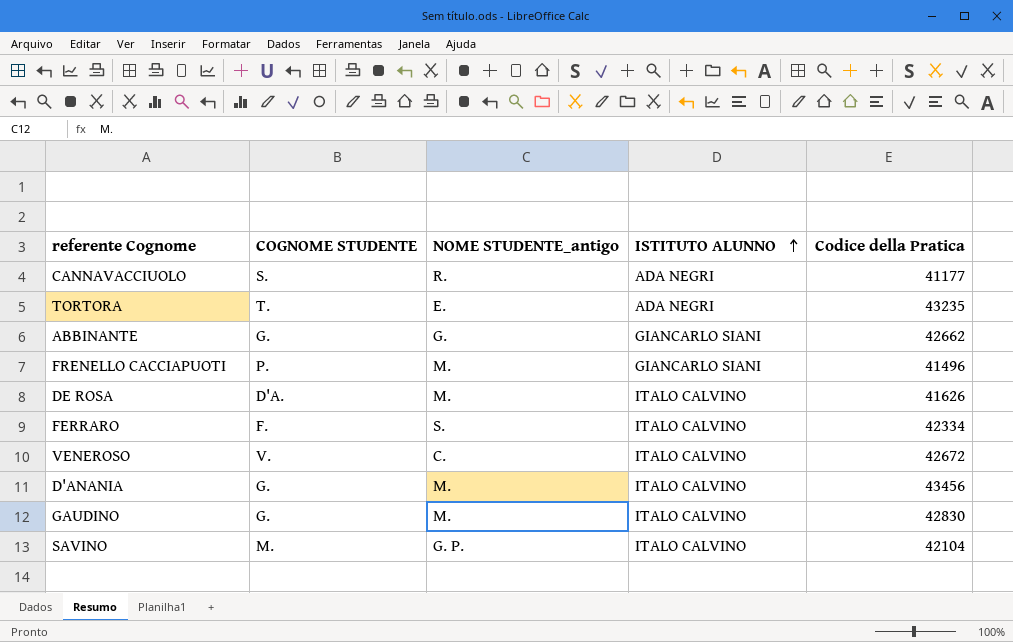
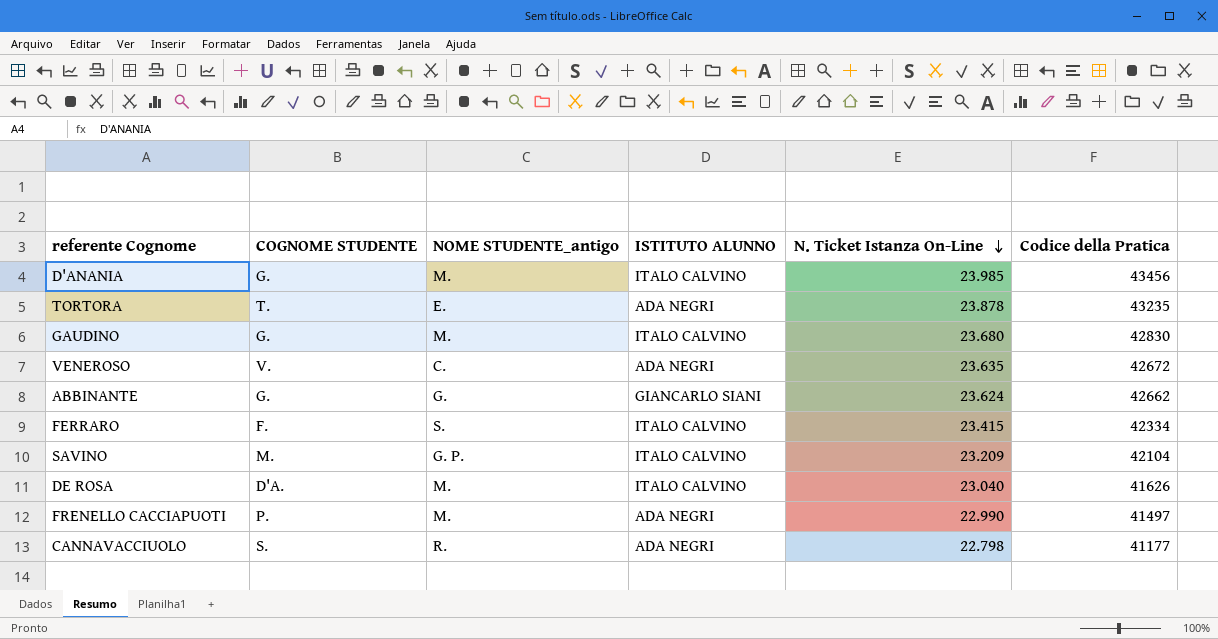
row order: ISTITUTO ALUNNO ascending -> N. Ticket Istanza On-Line descending
column N. Ticket Istanza On-Line | position: none -> 5
VENEROSO | ISTITUTO ALUNNO: ITALO CALVINO -> ADA NEGRI
FRENELLO CACCIAPUOTI | ISTITUTO ALUNNO: GIANCARLO SIANI -> ADA NEGRI
FRENELLO CACCIAPUOTI | Codice della Pratica: 41496 -> 41497

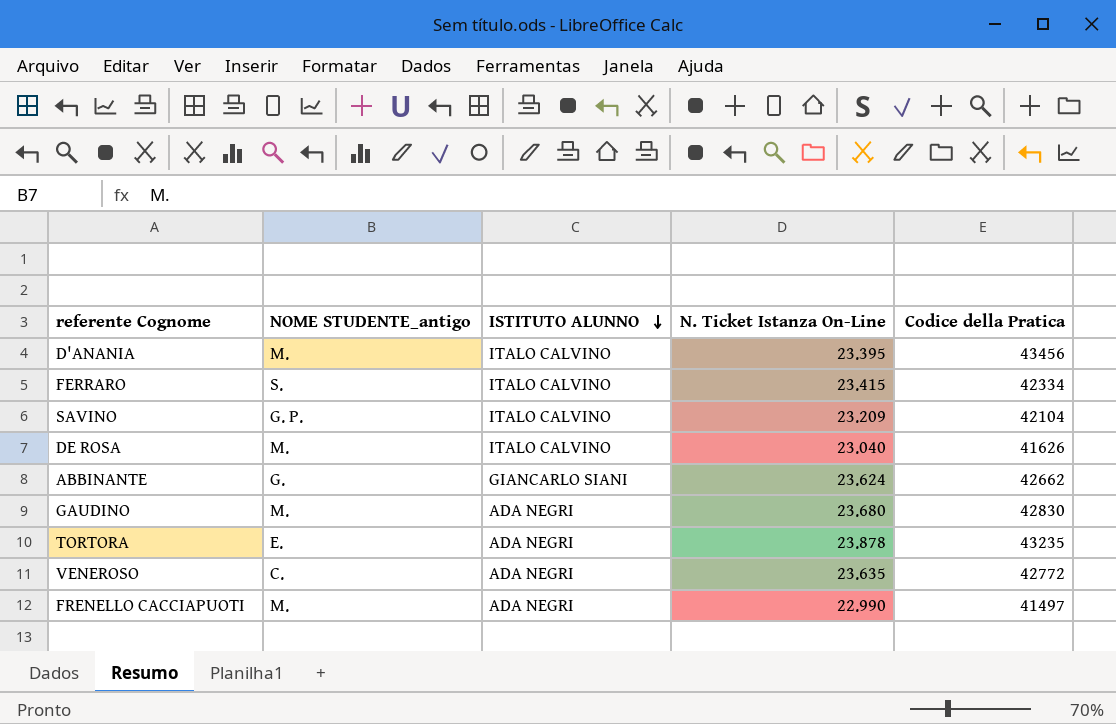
row order: N. Ticket Istanza On-Line descending -> ISTITUTO ALUNNO descending
column COGNOME STUDENTE | position: 2 -> none
row CANNAVACCIUOLO: S. | R. | ADA NEGRI | 22.798 | 41177 -> none
D'ANANIA | N. Ticket Istanza On-Line: 23.985 -> 23.395
GAUDINO | ISTITUTO ALUNNO: ITALO CALVINO -> ADA NEGRI
VENEROSO | Codice della Pratica: 42672 -> 42772

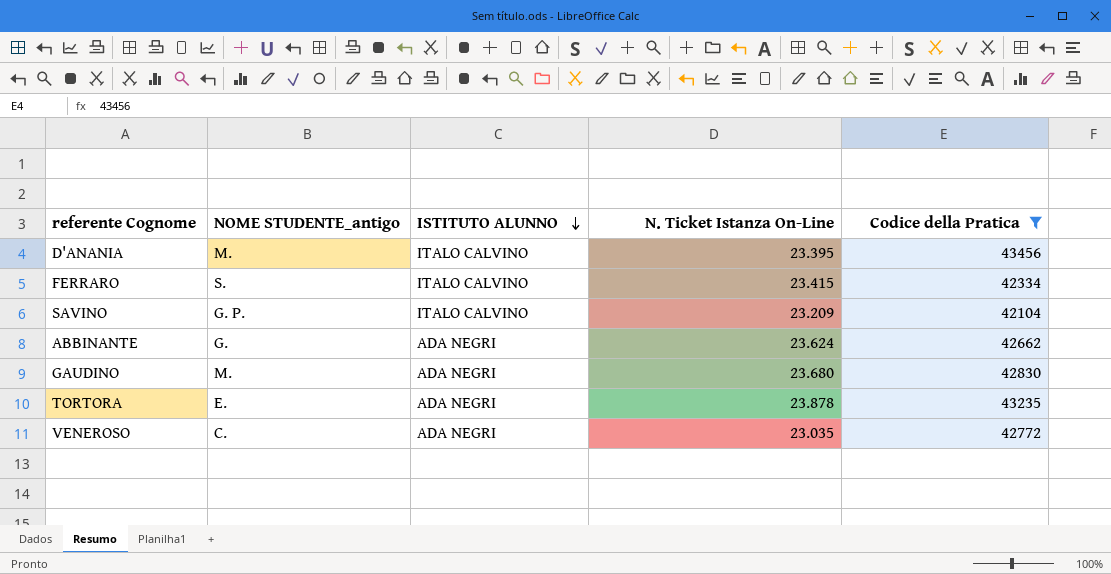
filter: none -> Codice della Pratica >= 42104
ABBINANTE | ISTITUTO ALUNNO: GIANCARLO SIANI -> ADA NEGRI
VENEROSO | N. Ticket Istanza On-Line: 23.635 -> 23.035

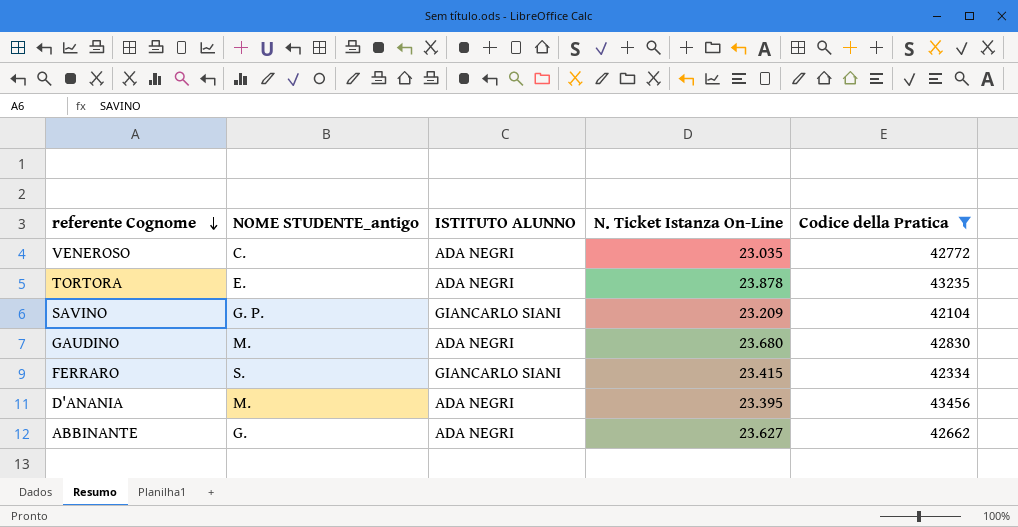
row order: ISTITUTO ALUNNO descending -> referente Cognome descending
SAVINO | ISTITUTO ALUNNO: ITALO CALVINO -> GIANCARLO SIANI
FERRARO | ISTITUTO ALUNNO: ITALO CALVINO -> GIANCARLO SIANI
D'ANANIA | ISTITUTO ALUNNO: ITALO CALVINO -> ADA NEGRI
ABBINANTE | N. Ticket Istanza On-Line: 23.624 -> 23.627

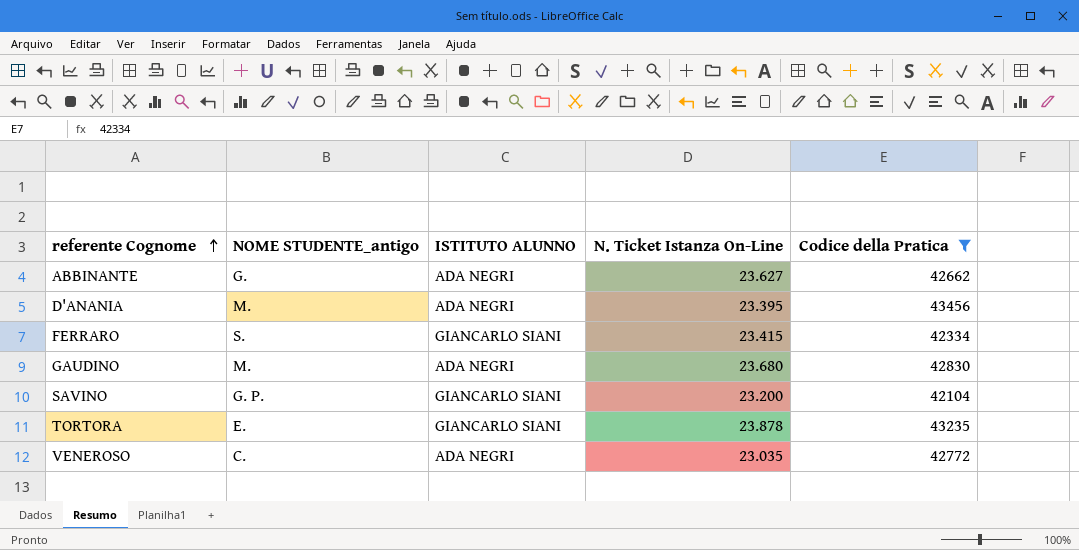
row order: referente Cognome descending -> referente Cognome ascending
SAVINO | N. Ticket Istanza On-Line: 23.209 -> 23.200
TORTORA | ISTITUTO ALUNNO: ADA NEGRI -> GIANCARLO SIANI

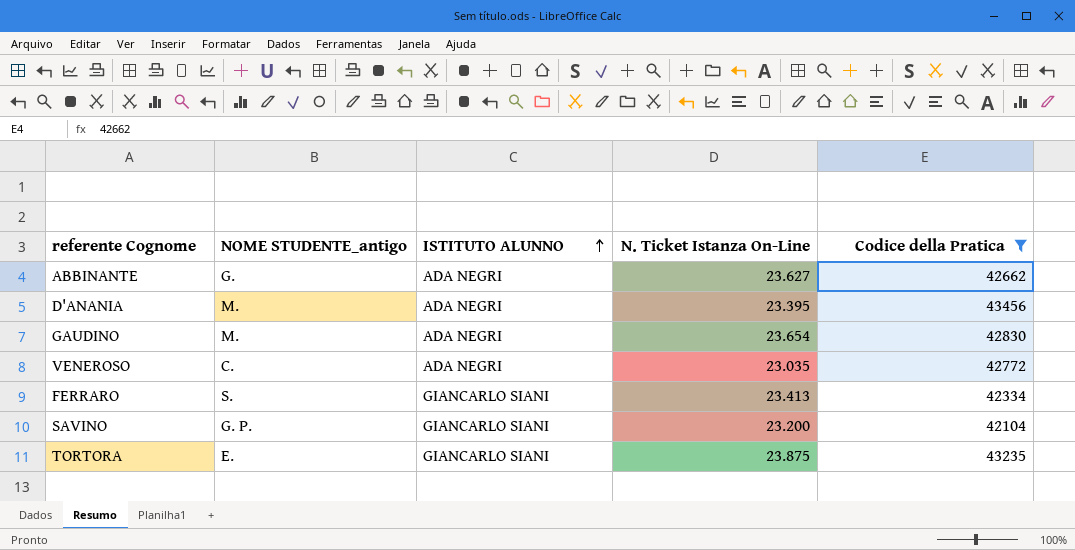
row order: referente Cognome ascending -> ISTITUTO ALUNNO ascending
GAUDINO | N. Ticket Istanza On-Line: 23.680 -> 23.654
FERRARO | N. Ticket Istanza On-Line: 23.415 -> 23.413
TORTORA | N. Ticket Istanza On-Line: 23.878 -> 23.875

